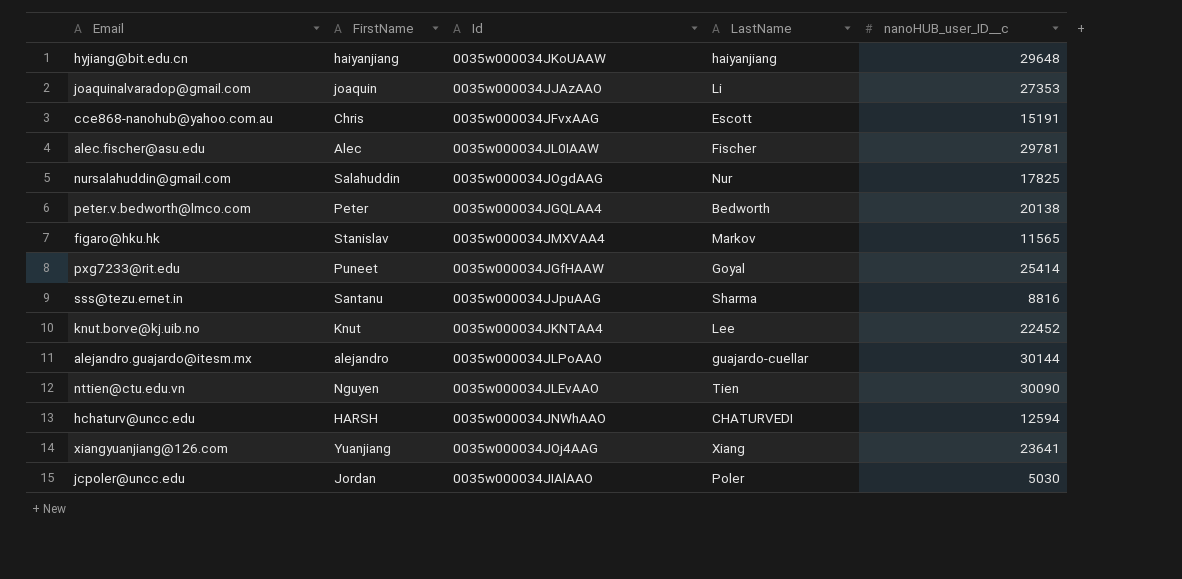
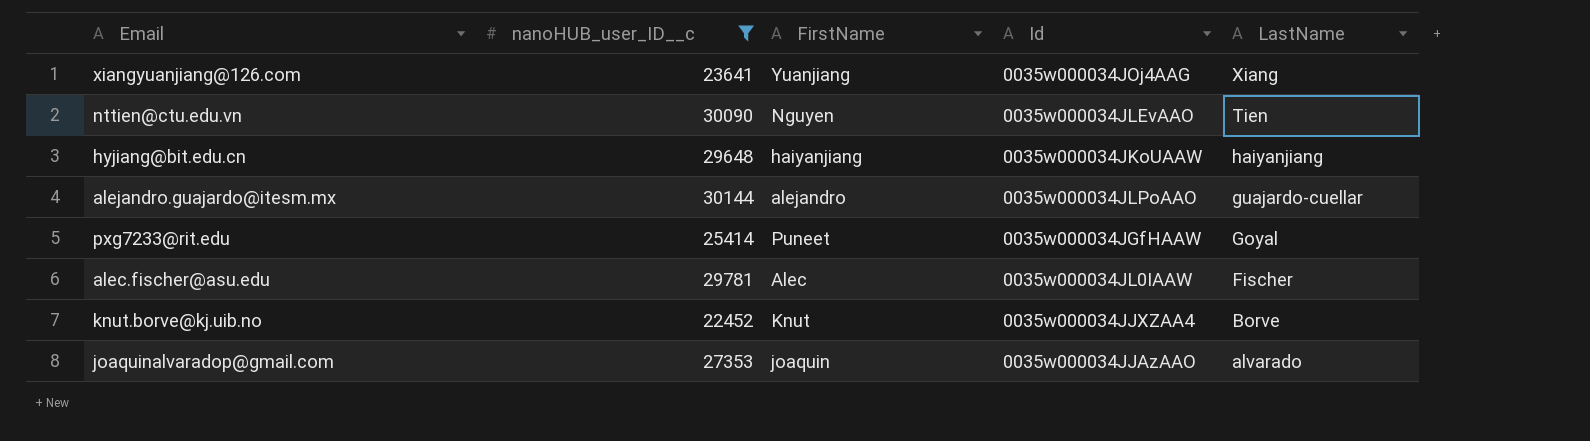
filter: none -> nanoHUB_user_ID__c >= 22452
row order: none -> LastName descending
column nanoHUB_user_ID__c | position: 5 -> 2
knut.borve@kj.uib.no | Id: 0035w000034JKNTAA4 -> 0035w000034JJXZAA4
knut.borve@kj.uib.no | LastName: Lee -> Borve
joaquinalvaradop@gmail.com | LastName: Li -> alvarado

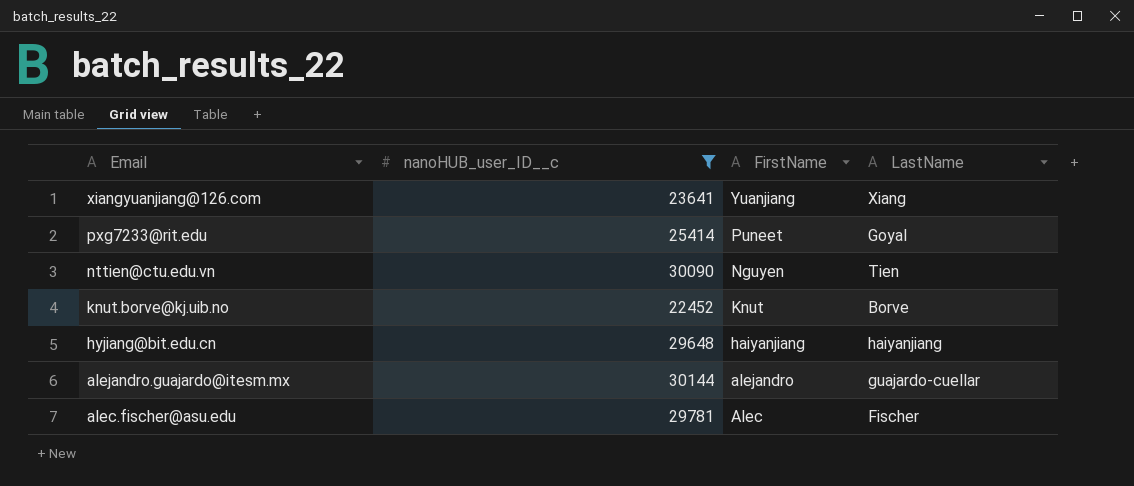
row order: LastName descending -> Email descending
column Id | position: 4 -> none
row joaquinalvaradop@gmail.com: 27353 | joaquin | 0035w000034JJAzAAO | alvarado -> none

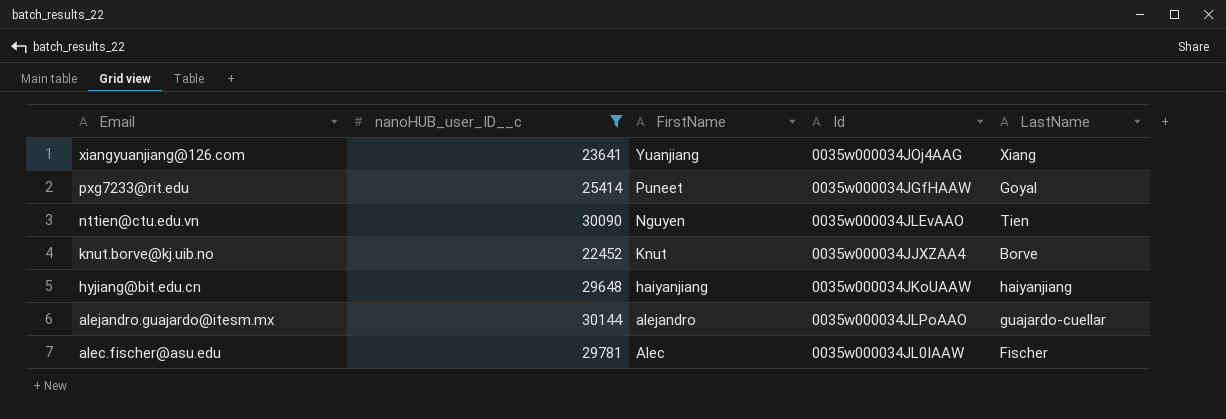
column Id | position: none -> 4

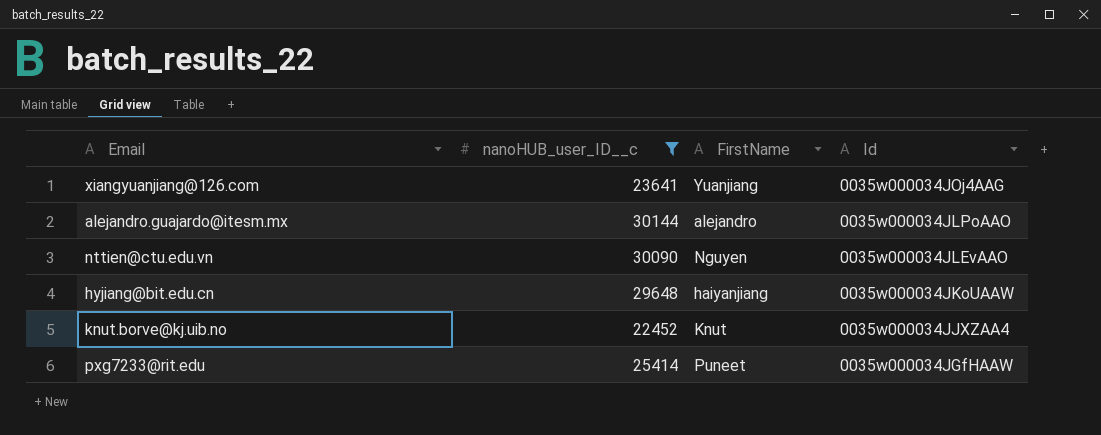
row order: Email descending -> Id descending
column LastName | position: 5 -> none
row alec.fischer@asu.edu: 29781 | Alec | 0035w000034JL0IAAW | Fischer -> none

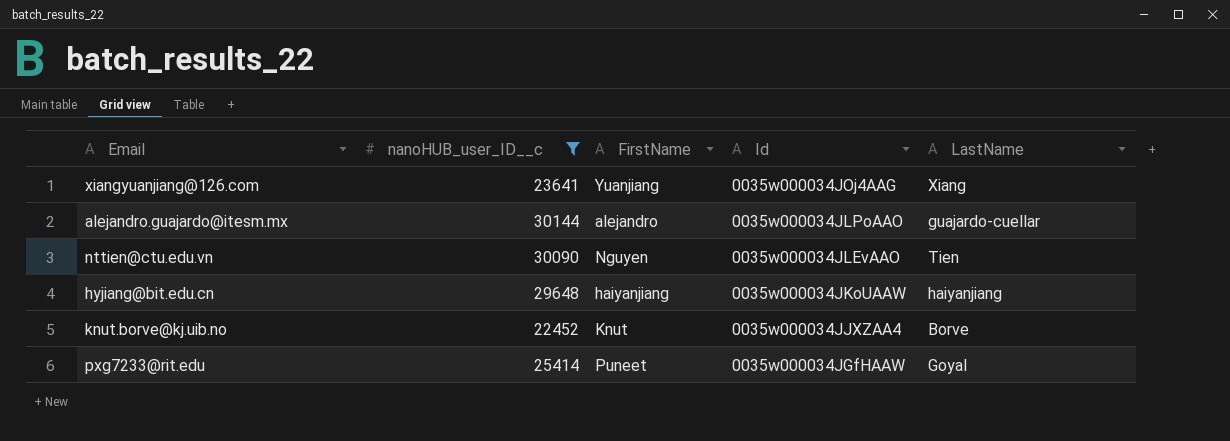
column LastName | position: none -> 5

